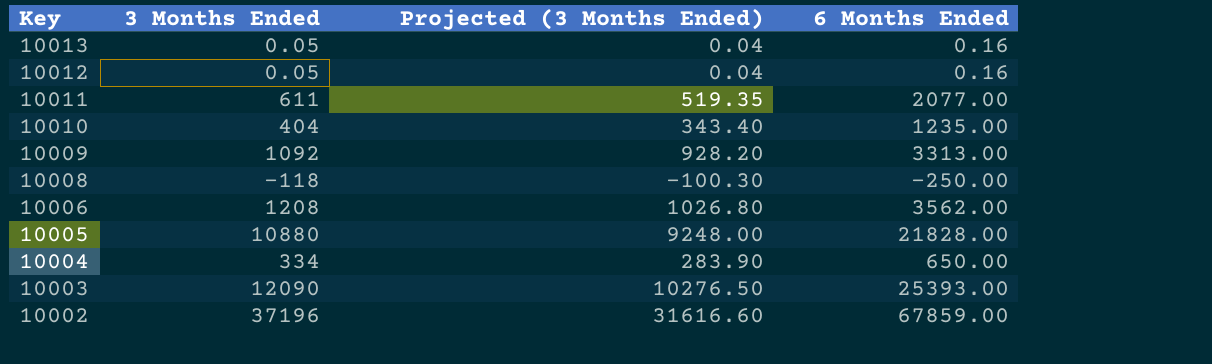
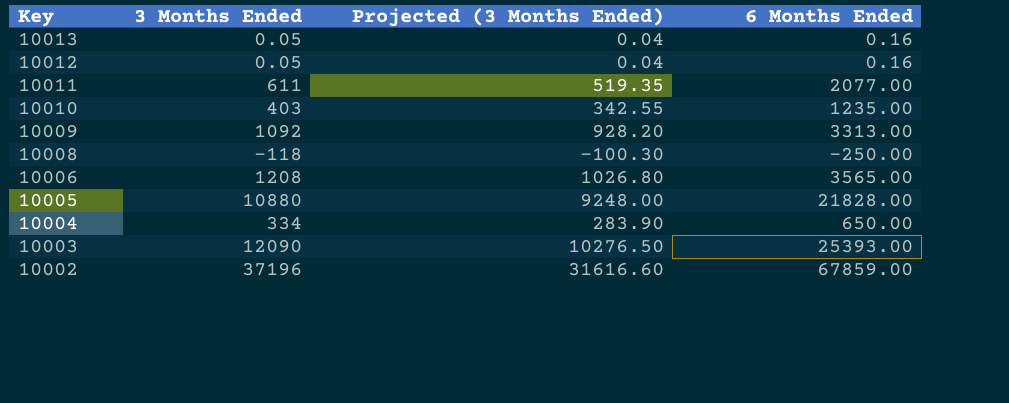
10010 | 3 Months Ended: 404 -> 403
10010 | Projected (3 Months Ended): 343.40 -> 342.55
10006 | 6 Months Ended: 3562.00 -> 3565.00

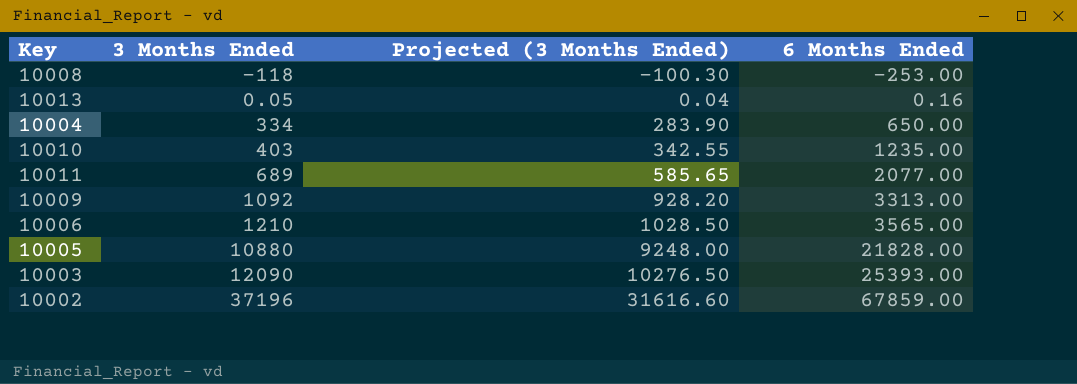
row order: Key descending -> 3 Months Ended ascending
row 10012: 0.05 | 0.04 | 0.16 -> none
10008 | 6 Months Ended: -250.00 -> -253.00
10011 | 3 Months Ended: 611 -> 689
10011 | Projected (3 Months Ended): 519.35 -> 585.65
10006 | 3 Months Ended: 1208 -> 1210
10006 | Projected (3 Months Ended): 1026.80 -> 1028.50

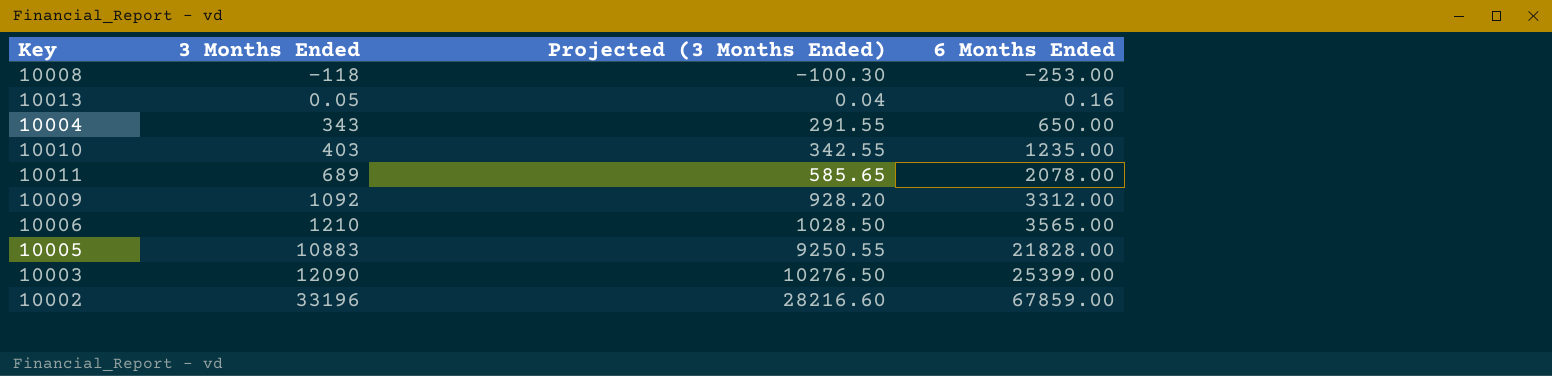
10004 | 3 Months Ended: 334 -> 343
10004 | Projected (3 Months Ended): 283.90 -> 291.55
10011 | 6 Months Ended: 2077.00 -> 2078.00
10009 | 6 Months Ended: 3313.00 -> 3312.00
10005 | 3 Months Ended: 10880 -> 10883
10005 | Projected (3 Months Ended): 9248.00 -> 9250.55
10003 | 6 Months Ended: 25393.00 -> 25399.00
10002 | 3 Months Ended: 37196 -> 33196
10002 | Projected (3 Months Ended): 31616.60 -> 28216.60

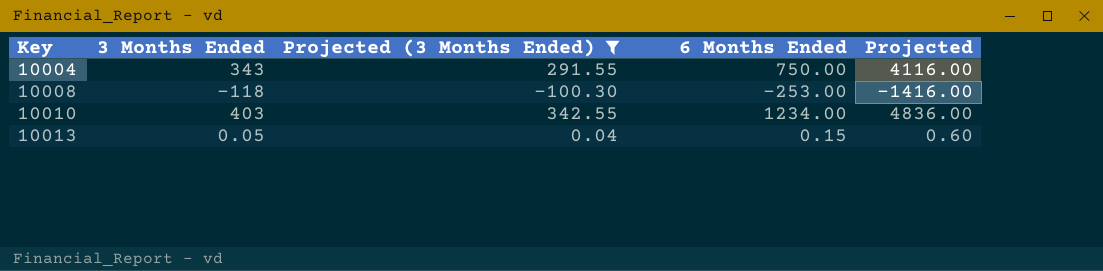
filter: none -> Projected (3 Months Ended) <= 342.55
row order: 3 Months Ended ascending -> Key ascending
column Projected | formula: none -> [3 Months Ended] * 12
10004 | 6 Months Ended: 650.00 -> 750.00
10010 | 6 Months Ended: 1235.00 -> 1234.00
10013 | 6 Months Ended: 0.16 -> 0.15

